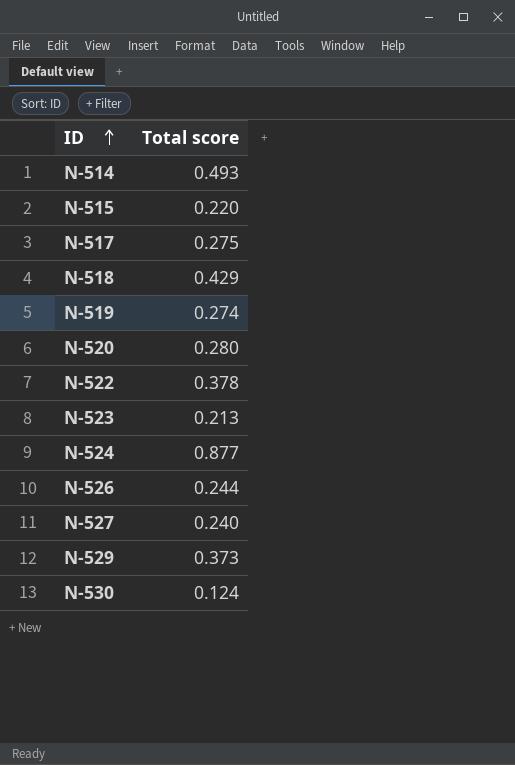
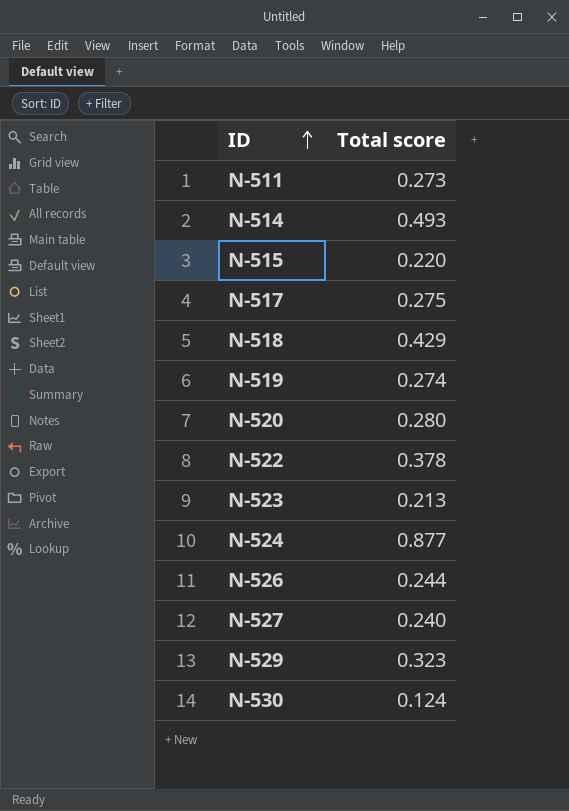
row N-511: none -> 0.273
N-529 | Total score: 0.373 -> 0.323

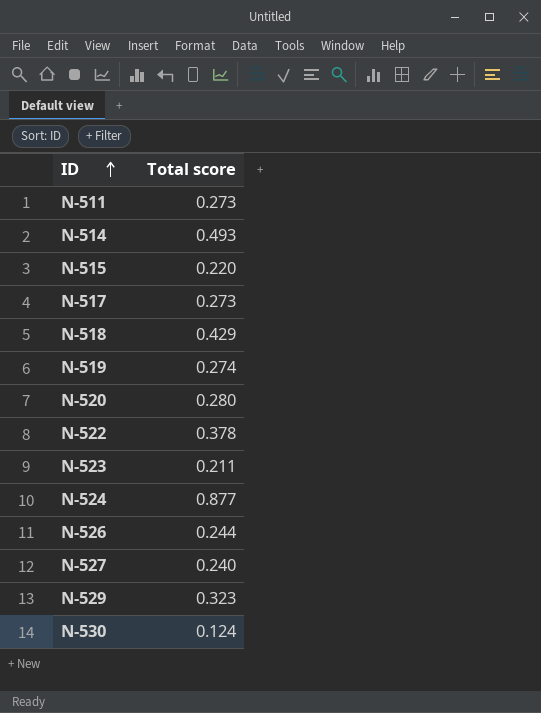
N-517 | Total score: 0.275 -> 0.273
N-523 | Total score: 0.213 -> 0.211

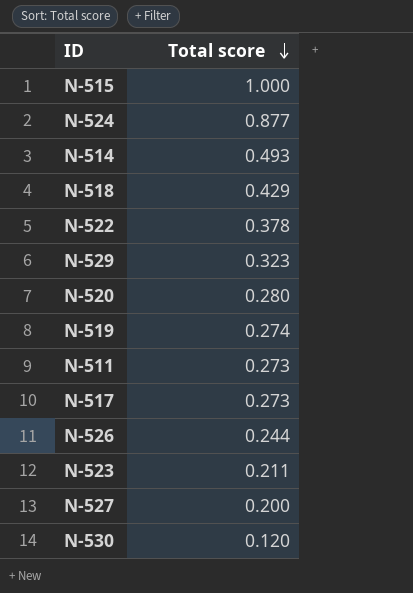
row order: ID ascending -> Total score descending
N-515 | Total score: 0.220 -> 1.000
N-527 | Total score: 0.240 -> 0.200
N-530 | Total score: 0.124 -> 0.120

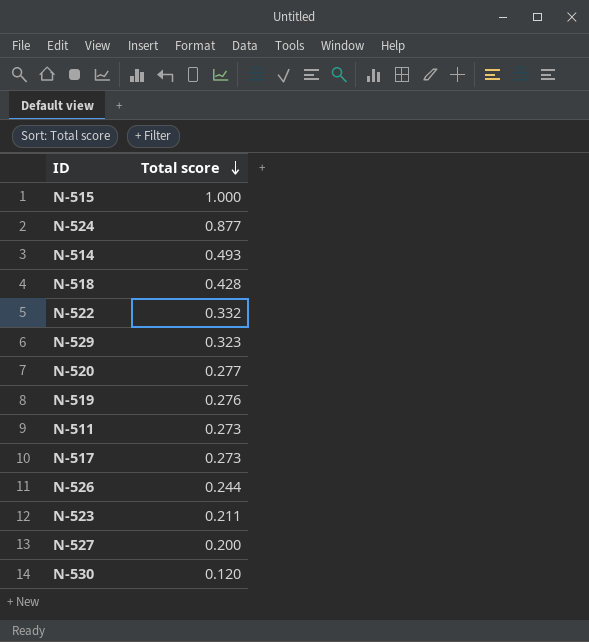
N-518 | Total score: 0.429 -> 0.428
N-522 | Total score: 0.378 -> 0.332
N-520 | Total score: 0.280 -> 0.277
N-519 | Total score: 0.274 -> 0.276

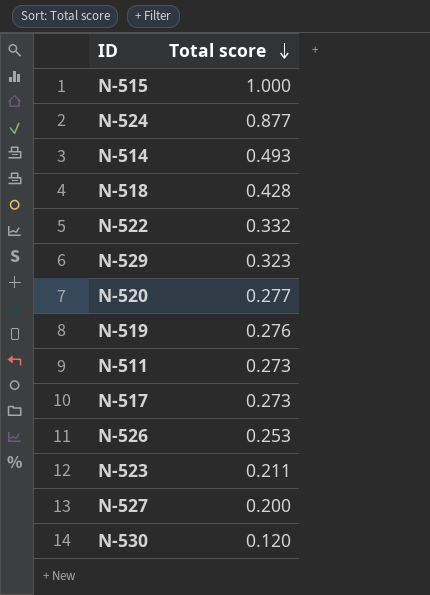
N-526 | Total score: 0.244 -> 0.253

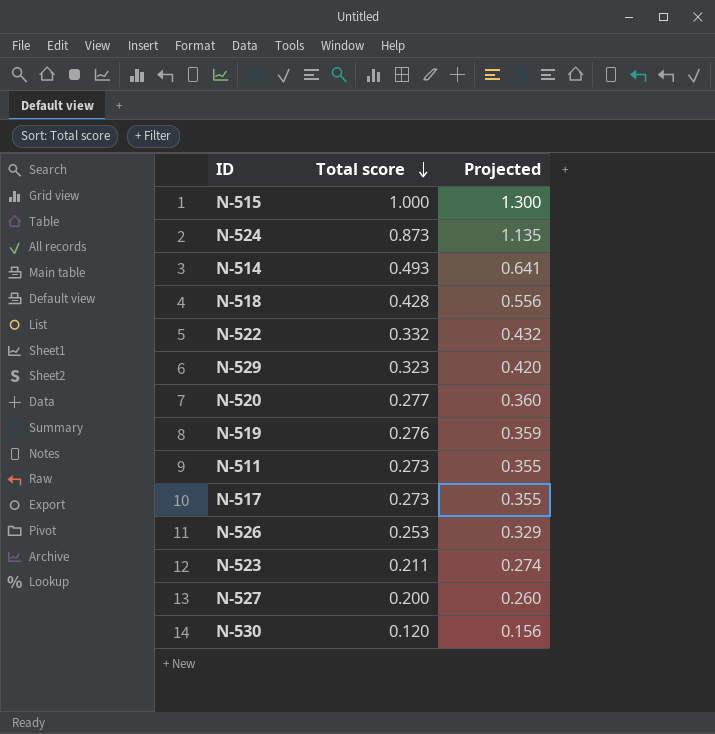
column Projected | formula: none -> [Total score] * 1.3
N-524 | Total score: 0.877 -> 0.873

